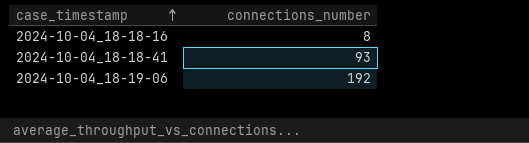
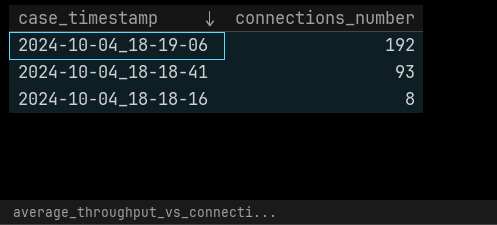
row order: case_timestamp ascending -> case_timestamp descending

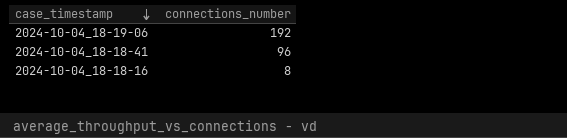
2024-10-04_18-18-41 | connections_number: 93 -> 96

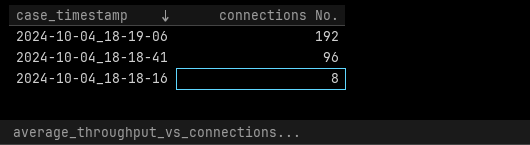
column name: connections_number -> connections No.

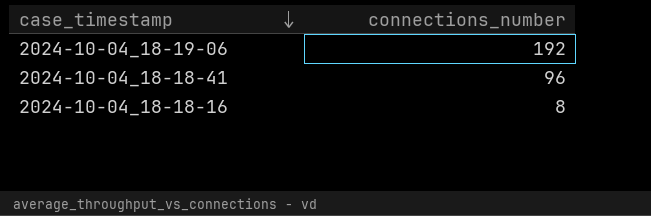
column name: connections No. -> connections_number

